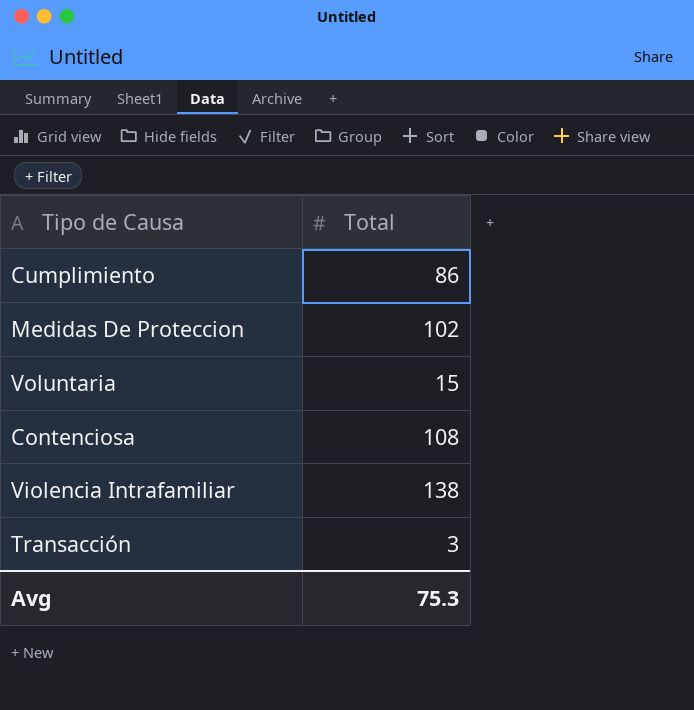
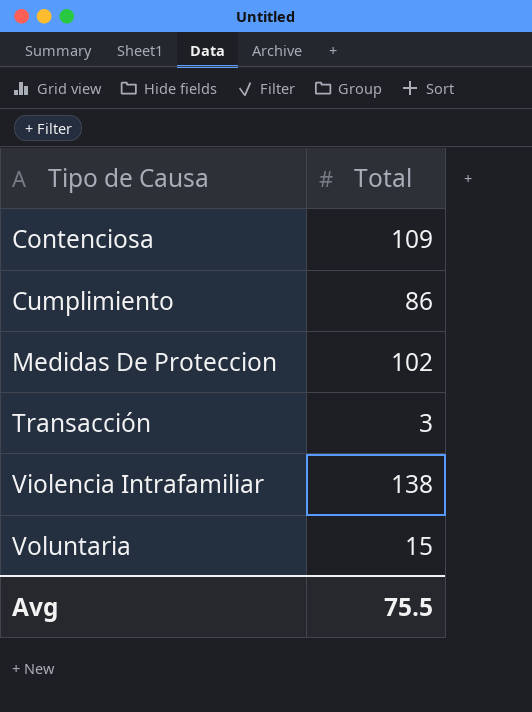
row order: none -> Tipo de Causa ascending
Contenciosa | Total: 108 -> 109
Avg | Total: 75.3 -> 75.5

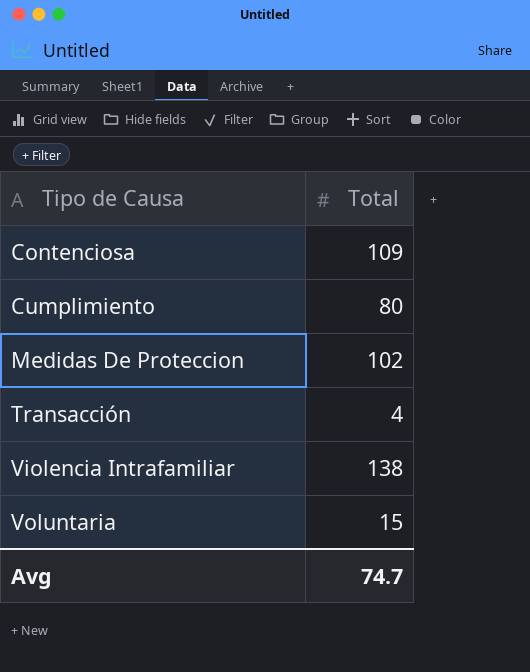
Cumplimiento | Total: 86 -> 80
Transacción | Total: 3 -> 4
Avg | Total: 75.5 -> 74.7

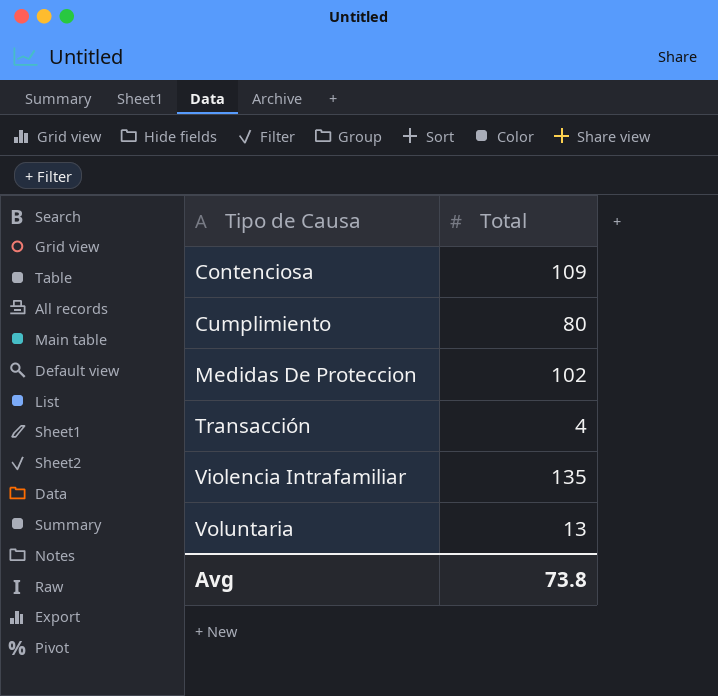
Violencia Intrafamiliar | Total: 138 -> 135
Voluntaria | Total: 15 -> 13
Avg | Total: 74.7 -> 73.8

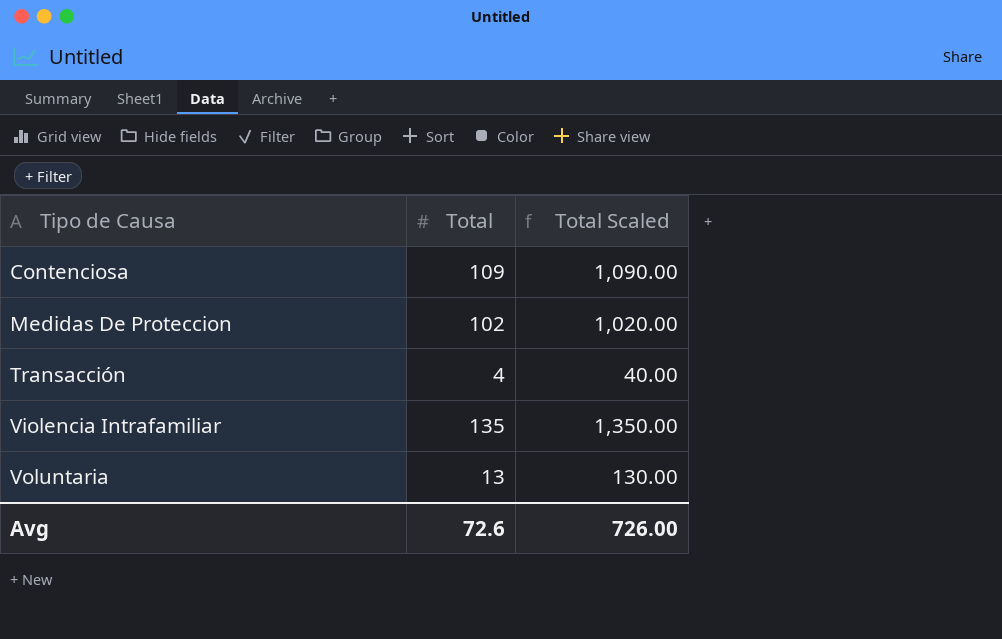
column Total Scaled | formula: none -> [Total] * 10
row Cumplimiento: 80 -> none
Avg | Total: 73.8 -> 72.6

